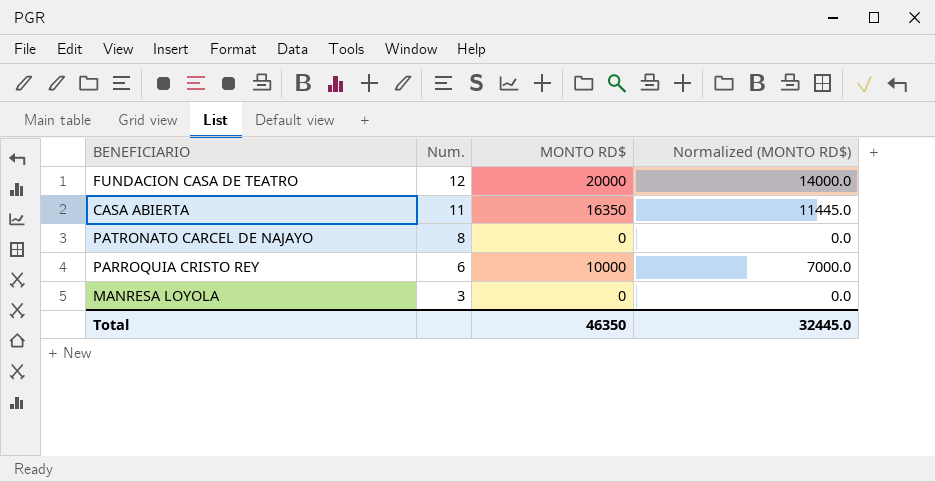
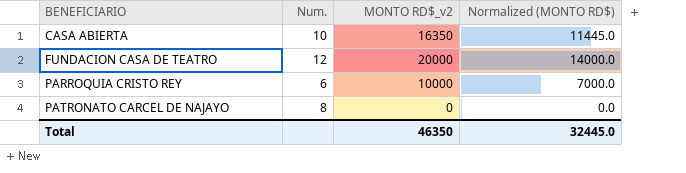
row order: Num. descending -> BENEFICIARIO ascending
column name: MONTO RD$ -> MONTO RD$_v2
row MANRESA LOYOLA: 3 | 0 | 0.0 -> none
CASA ABIERTA | Num.: 11 -> 10

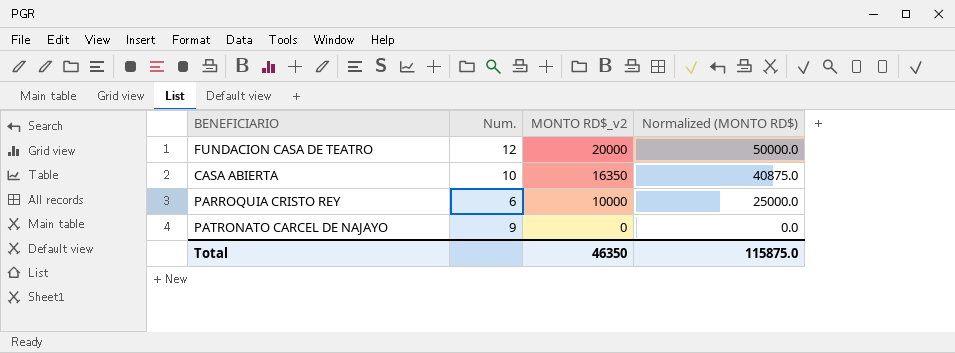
row order: BENEFICIARIO ascending -> MONTO RD$_v2 descending
column Normalized (MONTO RD$) | formula: [MONTO RD$_v2] * 0.7 -> [MONTO RD$_v2] * 2.5
PATRONATO CARCEL DE NAJAYO | Num.: 8 -> 9
Total | Normalized (MONTO RD$): 32445.0 -> 115875.0

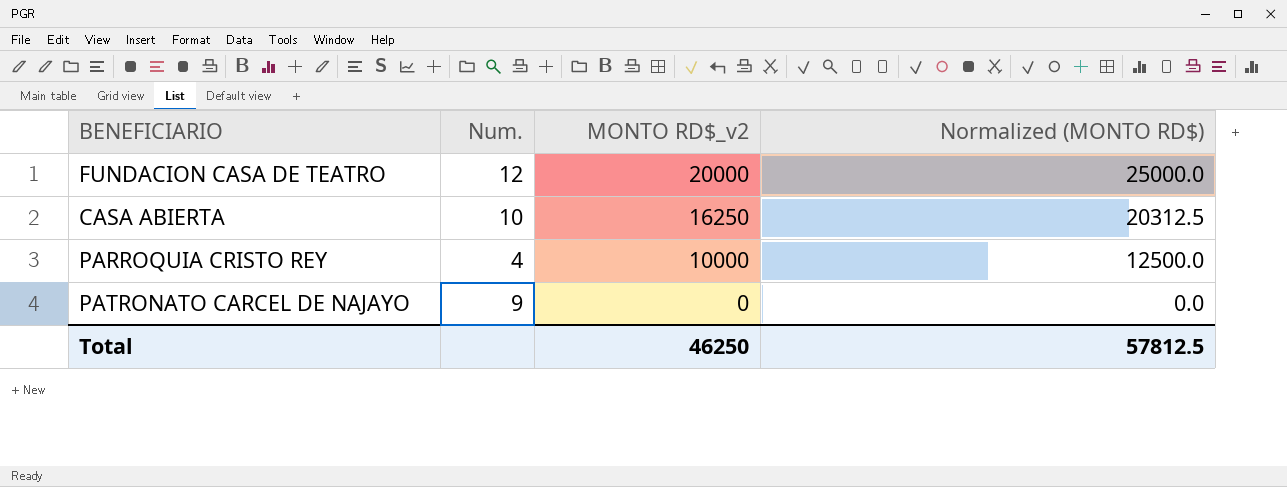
column Normalized (MONTO RD$) | formula: [MONTO RD$_v2] * 2.5 -> [MONTO RD$_v2] * 1.25
CASA ABIERTA | MONTO RD$_v2: 16350 -> 16250
PARROQUIA CRISTO REY | Num.: 6 -> 4
Total | MONTO RD$_v2: 46350 -> 46250
Total | Normalized (MONTO RD$): 115875.0 -> 57812.5

